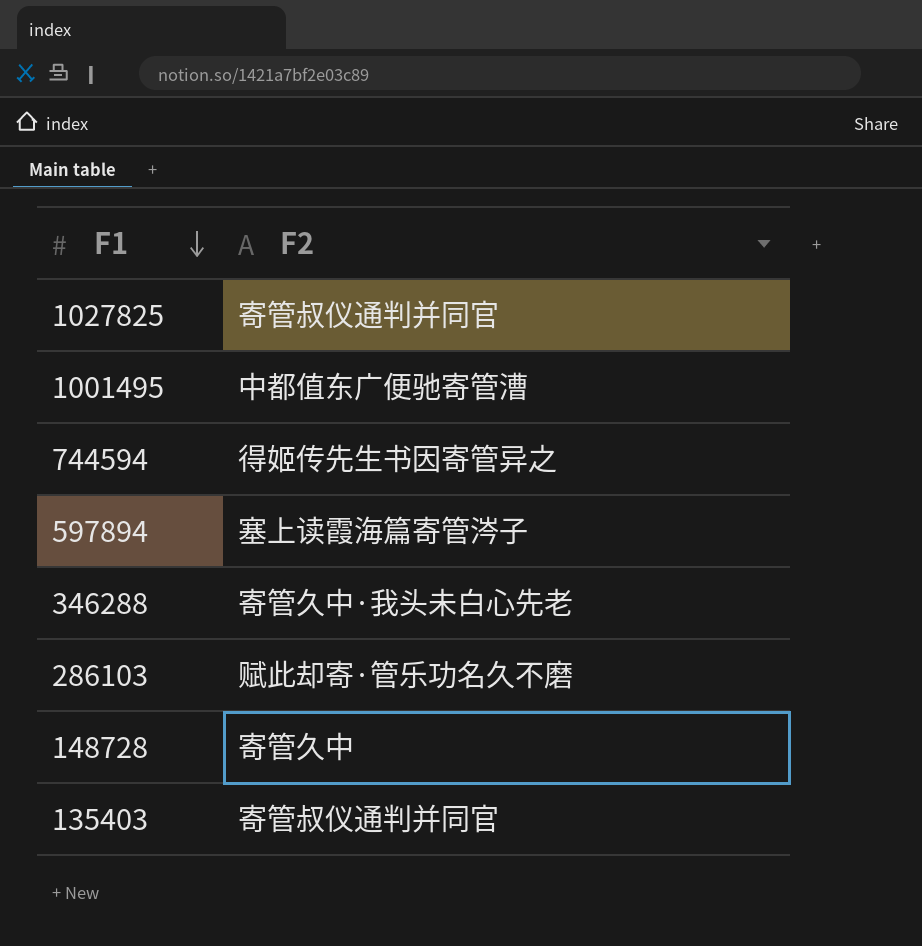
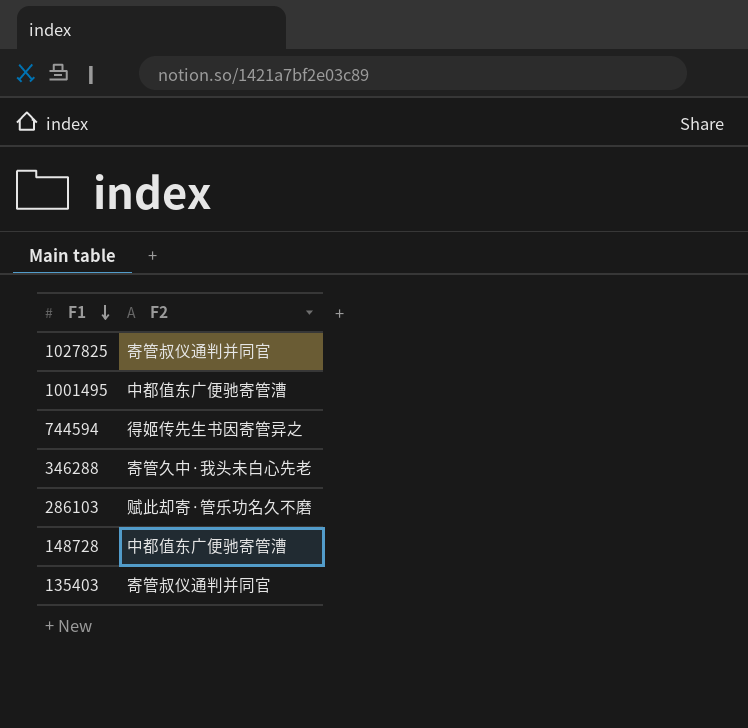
row 597894: 塞上读霞海篇寄管涔子 -> none
148728 | F2: 寄管久中 -> 中都值东广便驰寄管漕

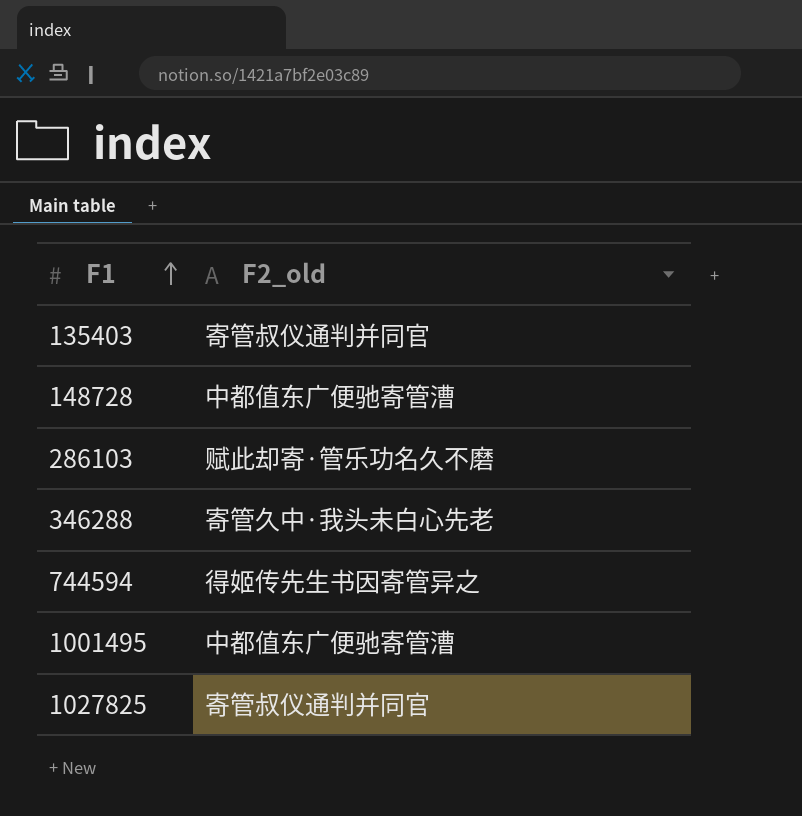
row order: F1 descending -> F1 ascending
column name: F2 -> F2_old

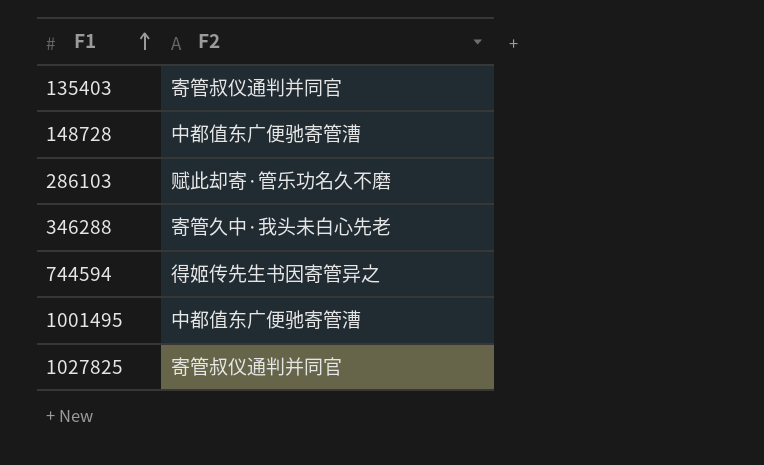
column name: F2_old -> F2

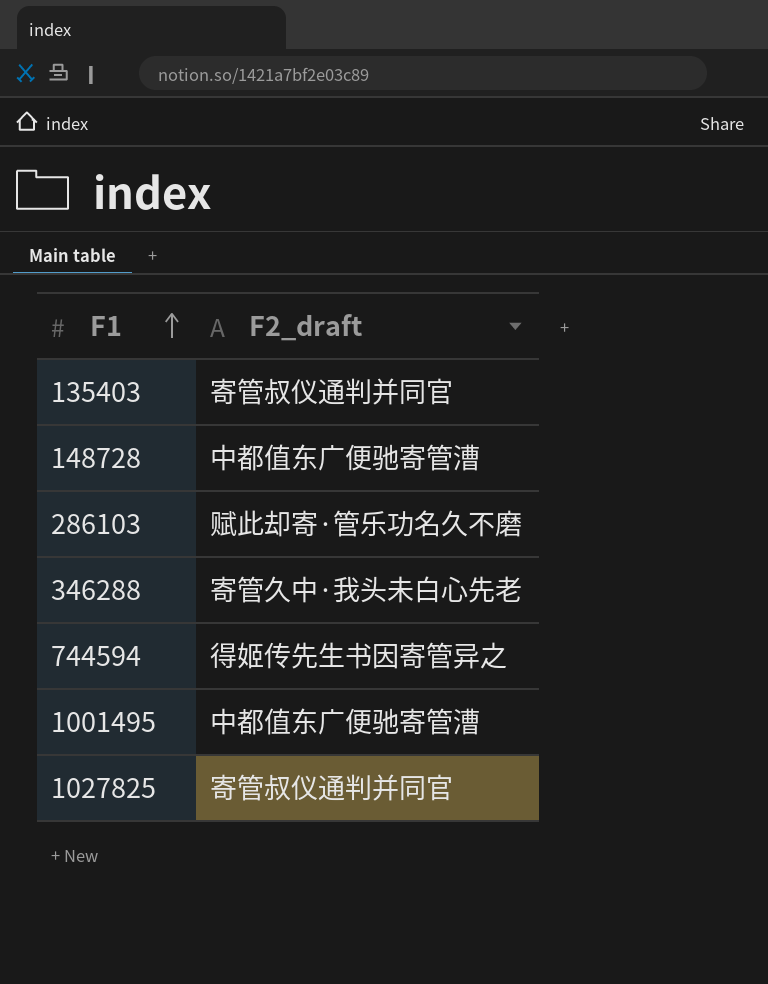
column name: F2 -> F2_draft

